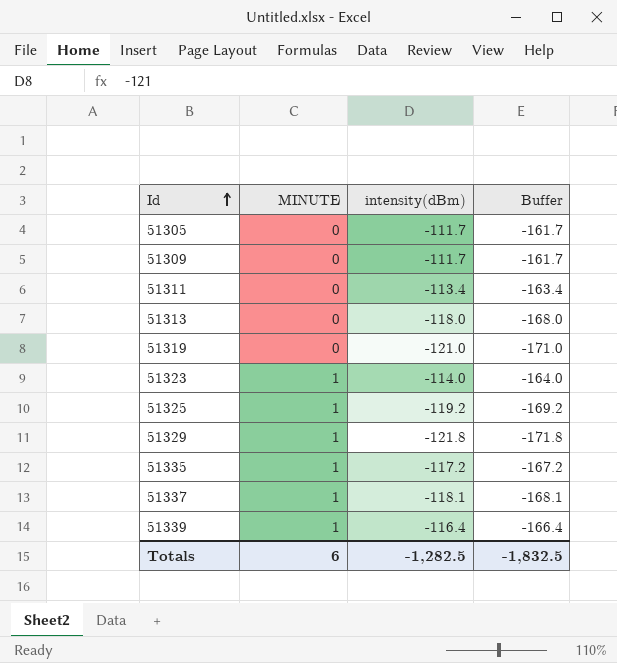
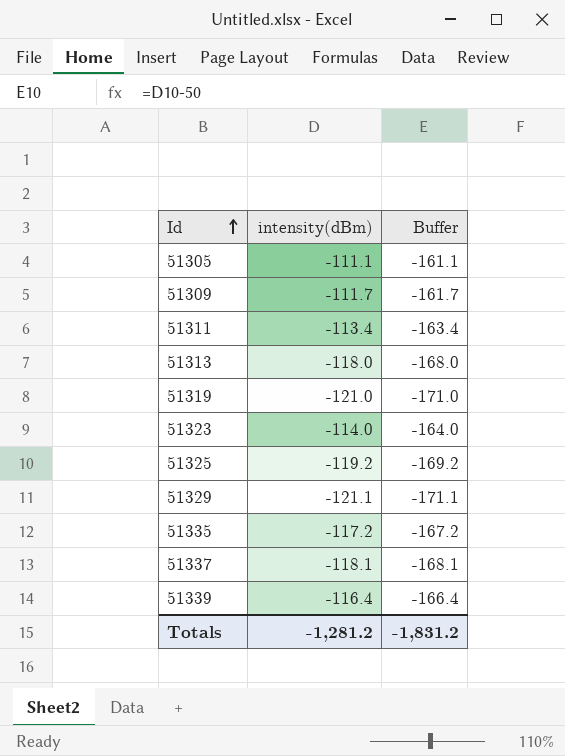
column MINUTE | position: 2 -> none
51305 | intensity(dBm): -111.7 -> -111.1
51305 | Buffer: -161.7 -> -161.1
51329 | intensity(dBm): -121.8 -> -121.1
51329 | Buffer: -171.8 -> -171.1
Totals | intensity(dBm): -1,282.5 -> -1,281.2
Totals | Buffer: -1,832.5 -> -1,831.2

